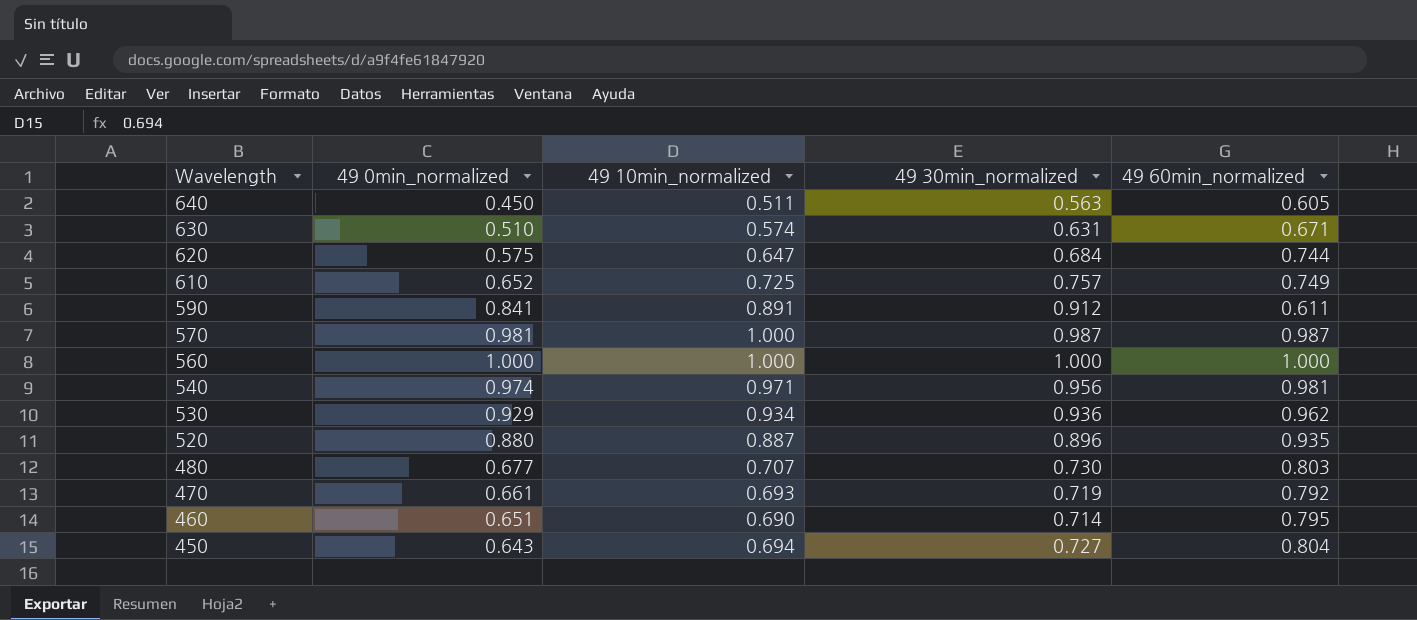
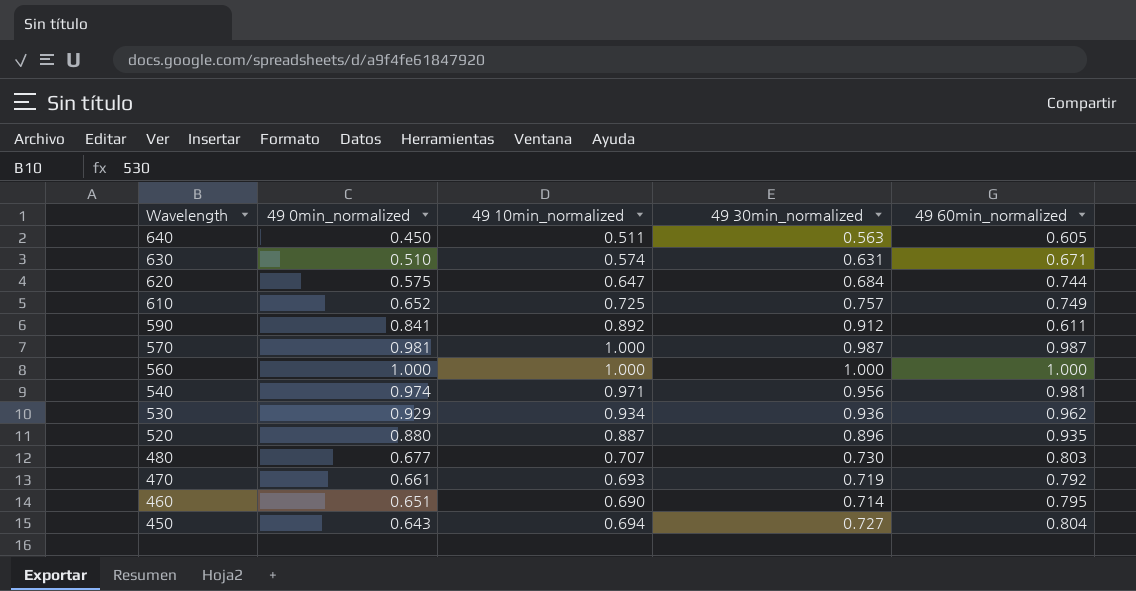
590 | 49 10min_normalized: 0.891 -> 0.892

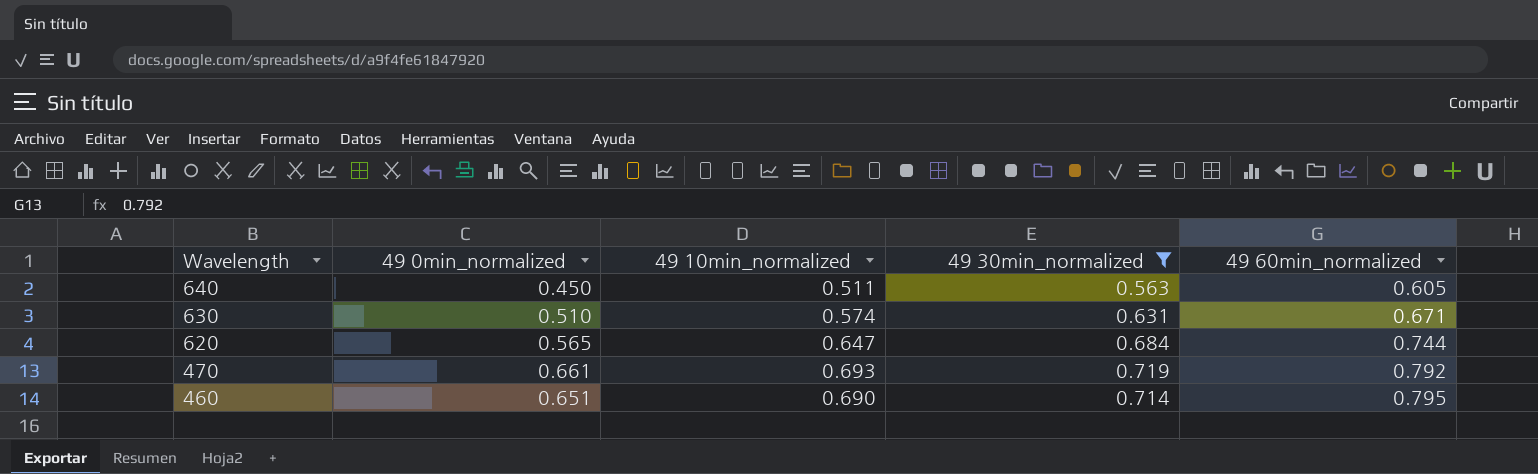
filter: none -> 49 30min_normalized <= 0.719
620 | 49 0min_normalized: 0.575 -> 0.565

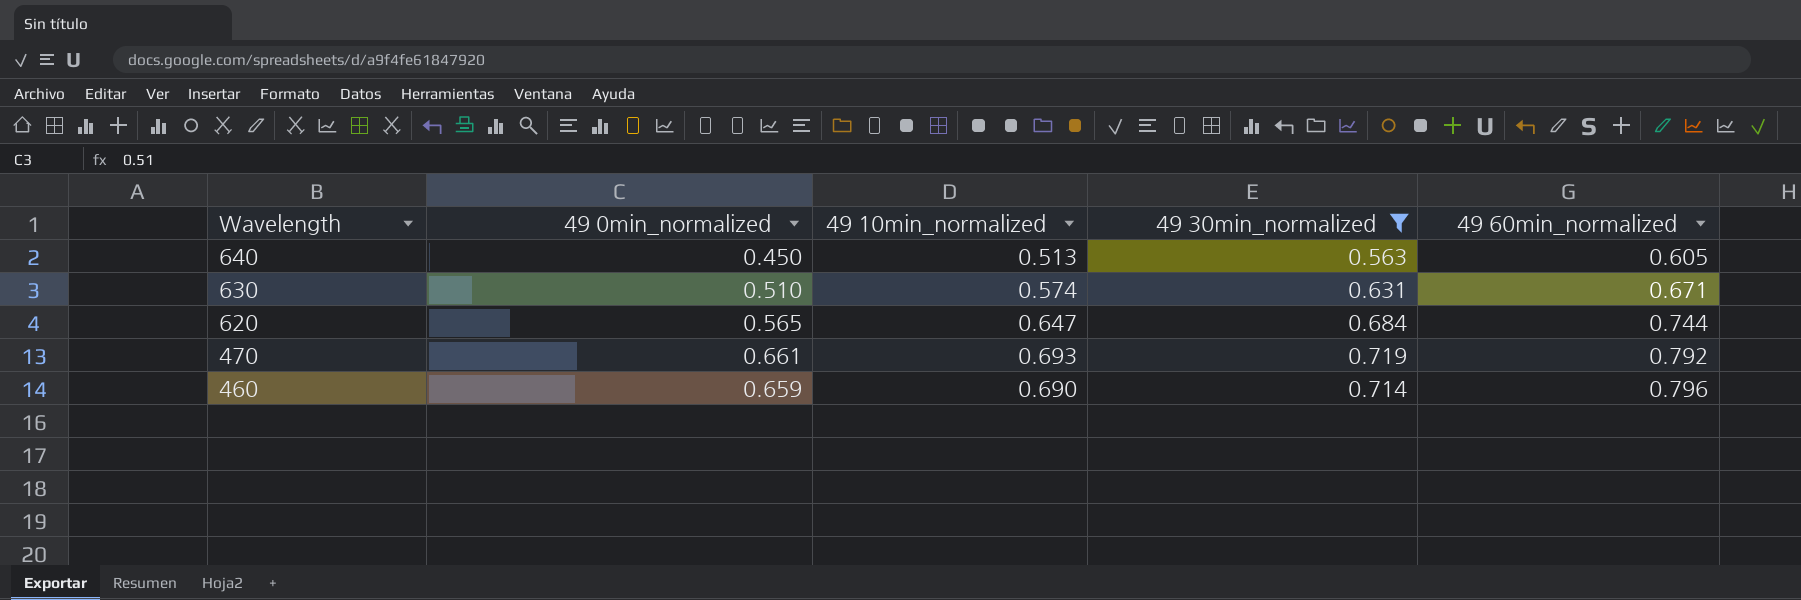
640 | 49 10min_normalized: 0.511 -> 0.513
460 | 49 0min_normalized: 0.651 -> 0.659
460 | 49 60min_normalized: 0.795 -> 0.796

